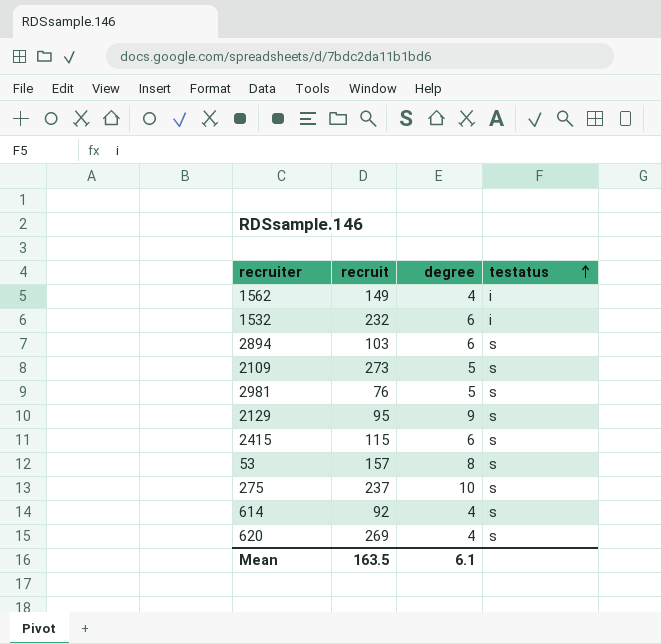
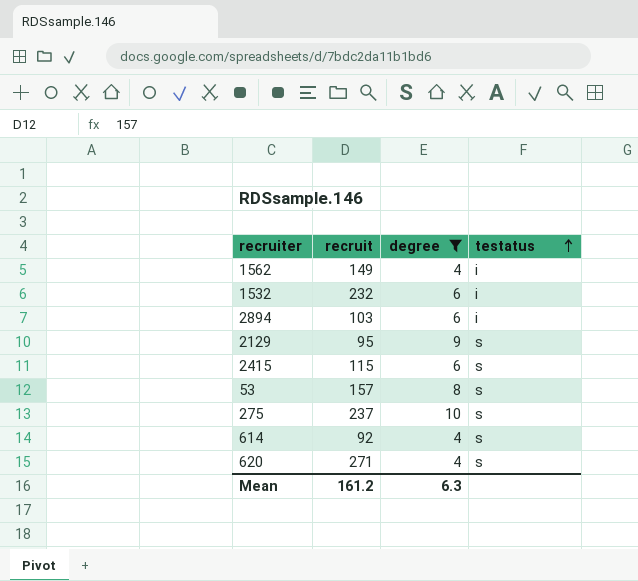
filter: none -> degree != 5
2894 | testatus: s -> i
620 | recruit: 269 -> 271
Mean | recruit: 163.5 -> 161.2
Mean | degree: 6.1 -> 6.3

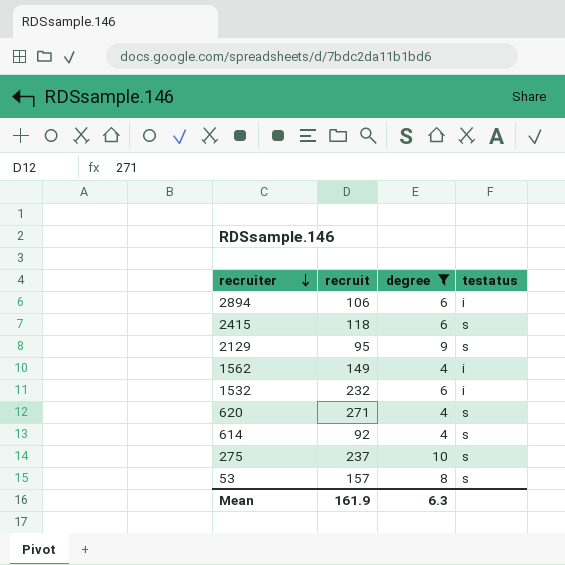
row order: testatus ascending -> recruiter descending
2894 | recruit: 103 -> 106
2415 | recruit: 115 -> 118
Mean | recruit: 161.2 -> 161.9

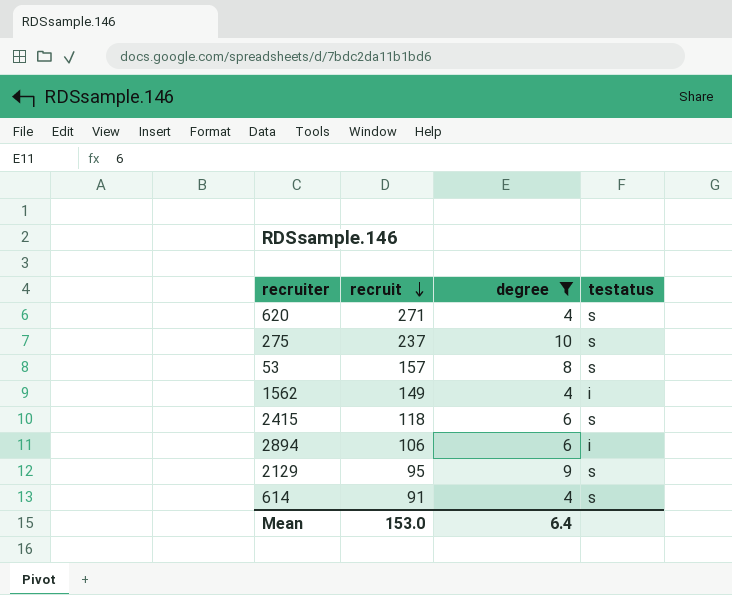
row order: recruiter descending -> recruit descending
row 1532: 232 | 6 | i -> none
614 | recruit: 92 -> 91
Mean | recruit: 161.9 -> 153.0
Mean | degree: 6.3 -> 6.4

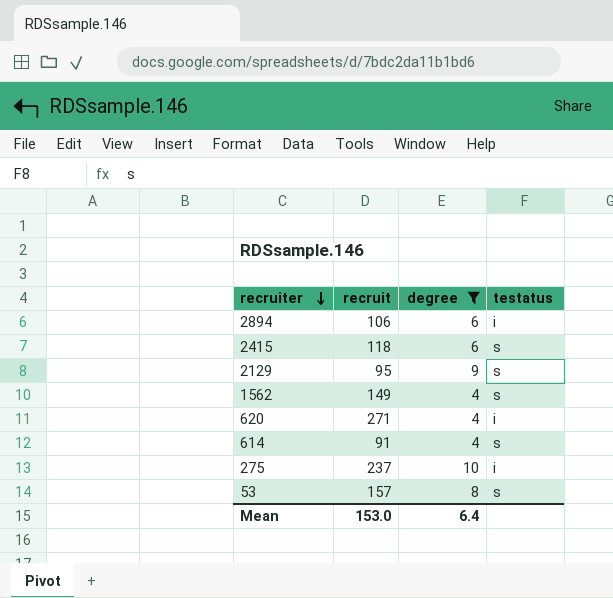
row order: recruit descending -> recruiter descending
1562 | testatus: i -> s
620 | testatus: s -> i
275 | testatus: s -> i

